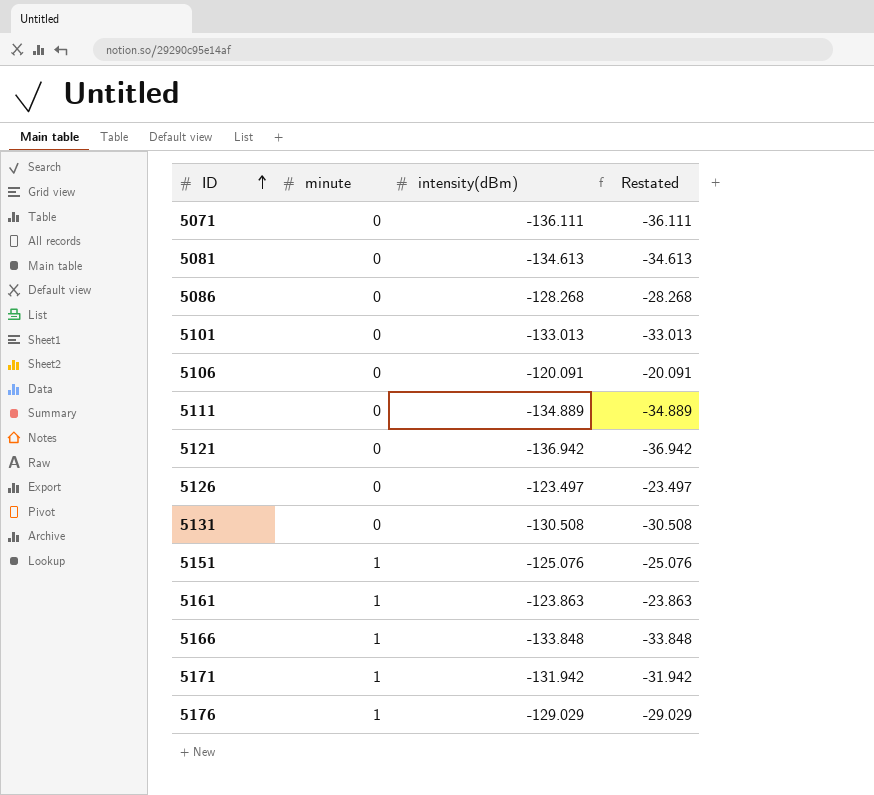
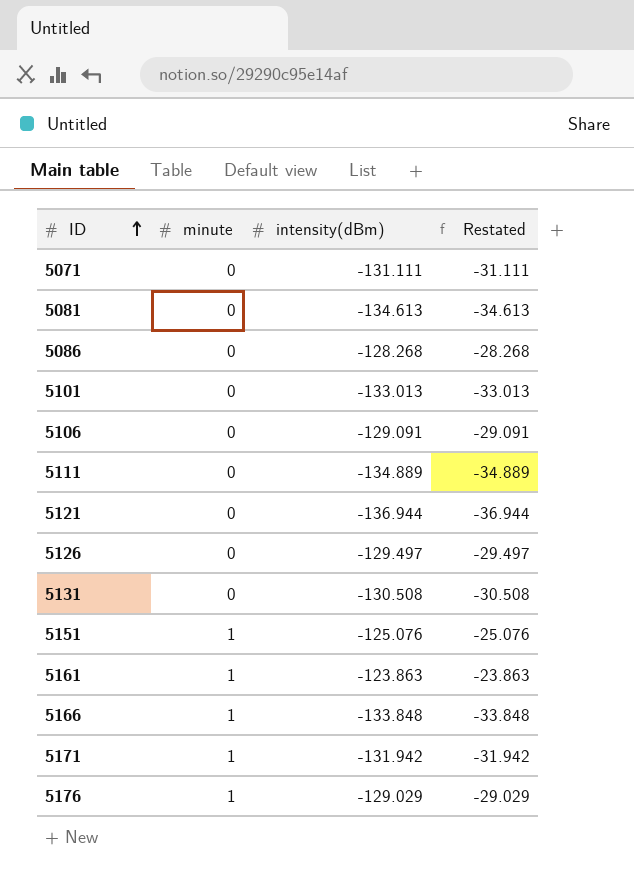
5071 | intensity(dBm): -136.111 -> -131.111
5071 | Restated: -36.111 -> -31.111
5106 | intensity(dBm): -120.091 -> -129.091
5106 | Restated: -20.091 -> -29.091
5121 | intensity(dBm): -136.942 -> -136.944
5121 | Restated: -36.942 -> -36.944
5126 | intensity(dBm): -123.497 -> -129.497
5126 | Restated: -23.497 -> -29.497

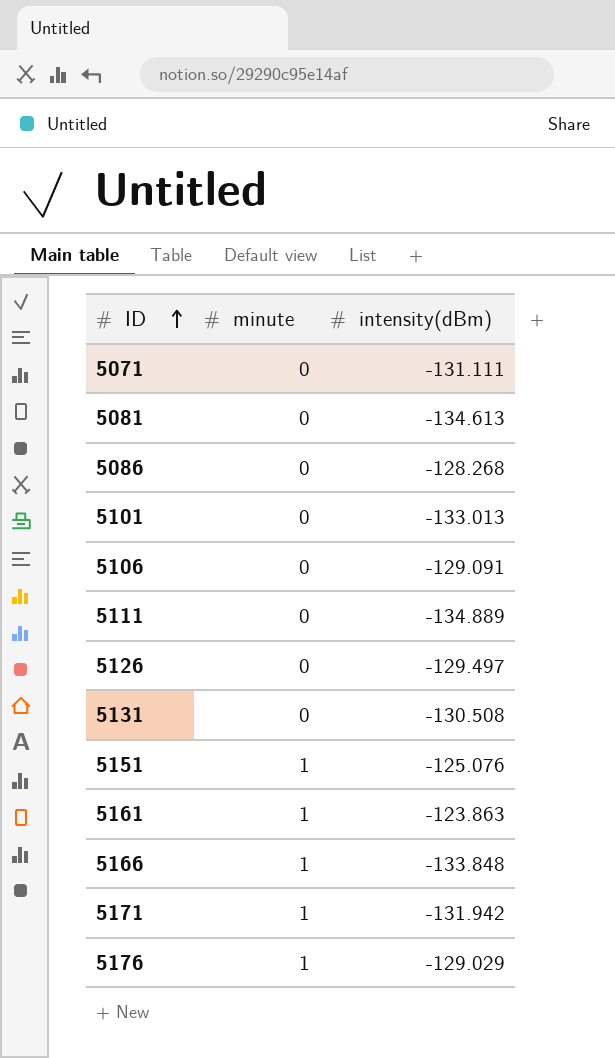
column Restated | formula: [intensity(dBm)] + 100 -> none
row 5121: 0 | -136.944 | -36.944 -> none

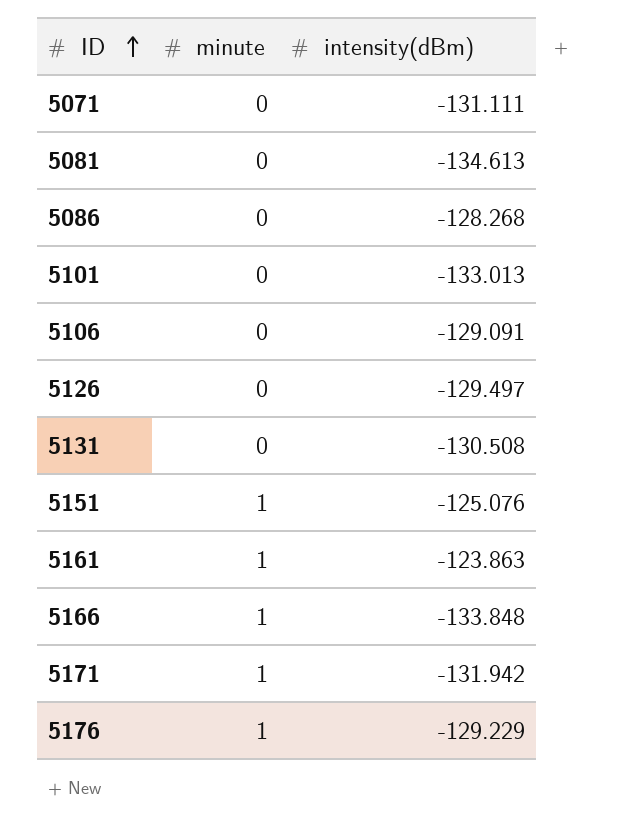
row 5111: 0 | -134.889 -> none
5176 | intensity(dBm): -129.029 -> -129.229

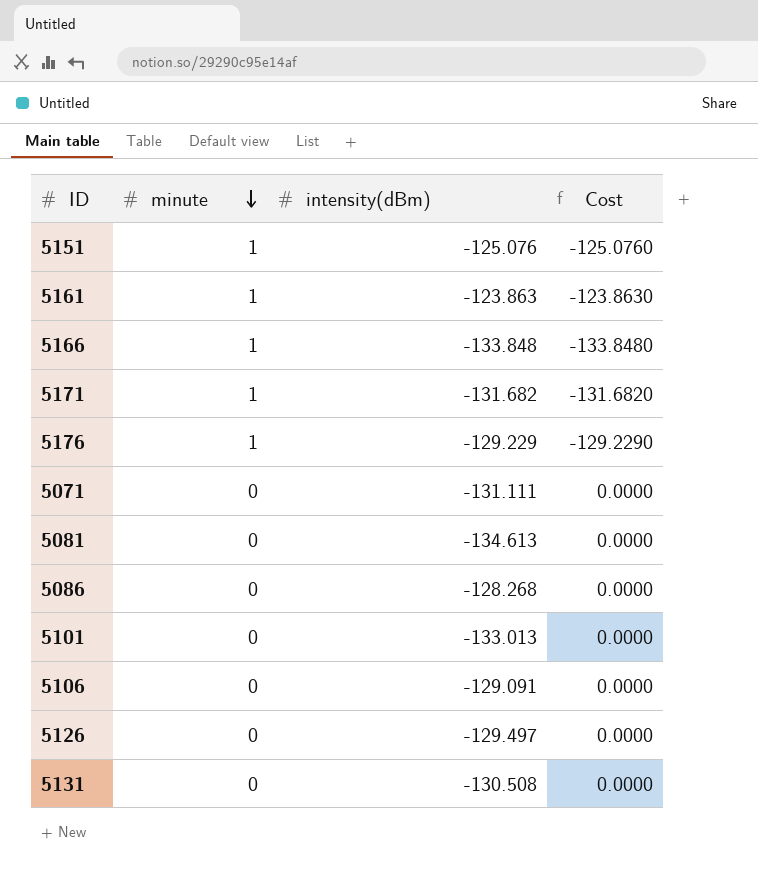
row order: ID ascending -> minute descending
column Cost | formula: none -> [minute] * [intensity(dBm)]
5171 | intensity(dBm): -131.942 -> -131.682

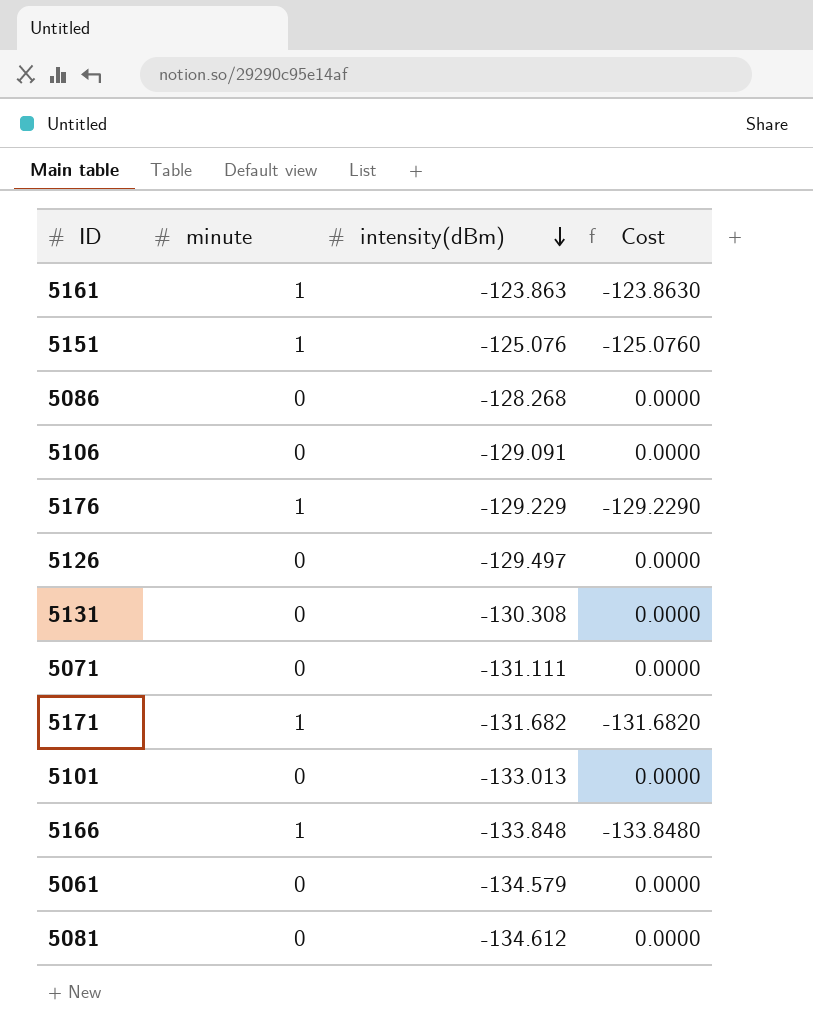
row order: minute descending -> intensity(dBm) descending
5131 | intensity(dBm): -130.508 -> -130.308
row 5061: none -> 0 | -134.579 | 0.0000
5081 | intensity(dBm): -134.613 -> -134.612

